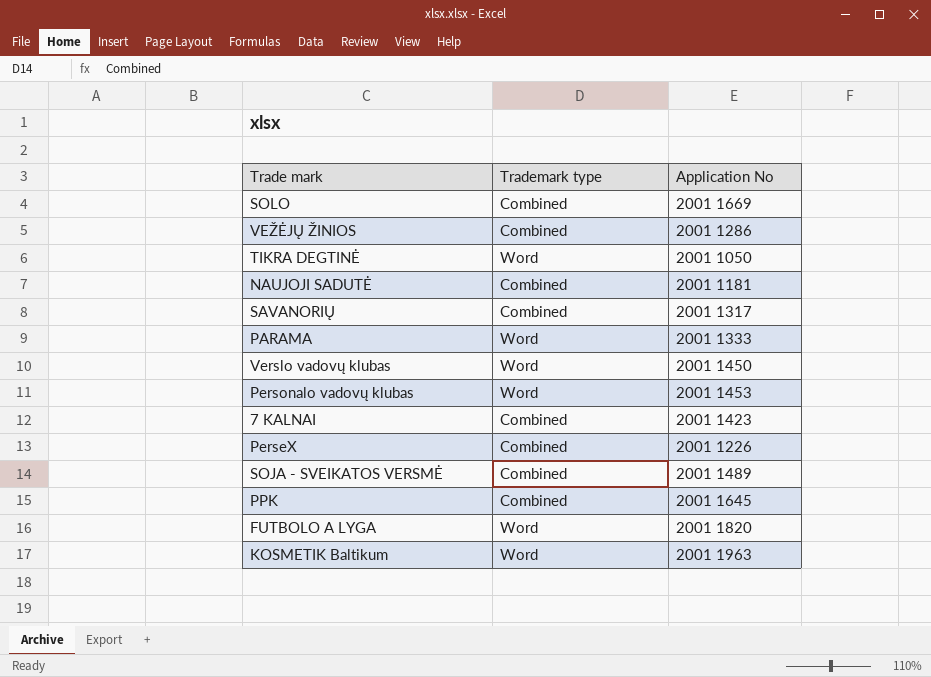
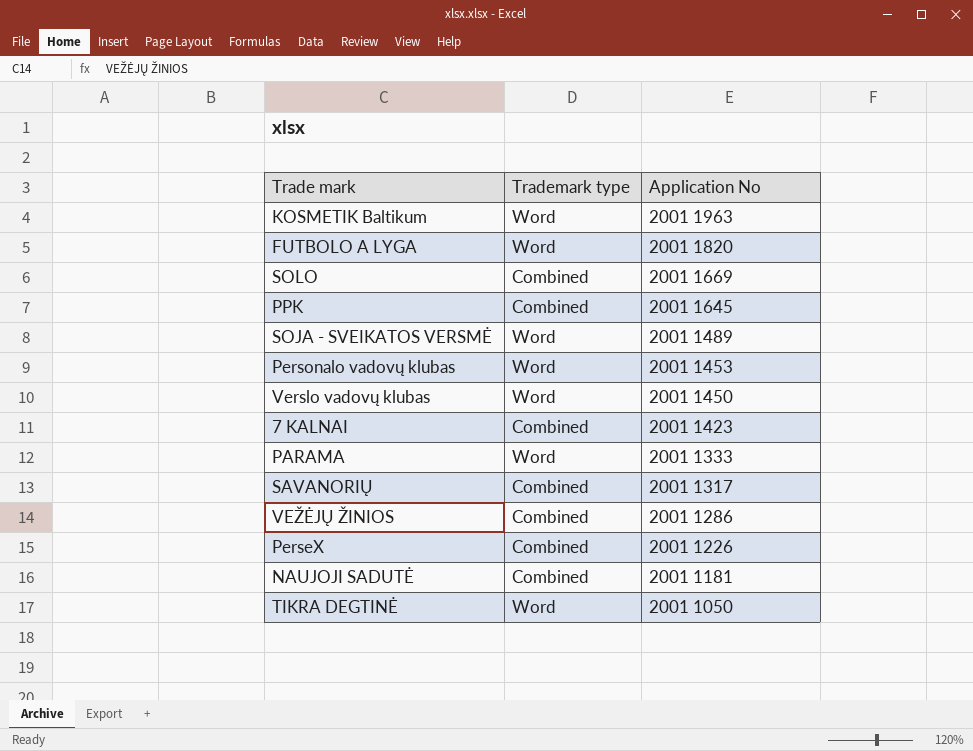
row order: none -> Application No descending
SOJA - SVEIKATOS VERSMĖ | Trademark type: Combined -> Word

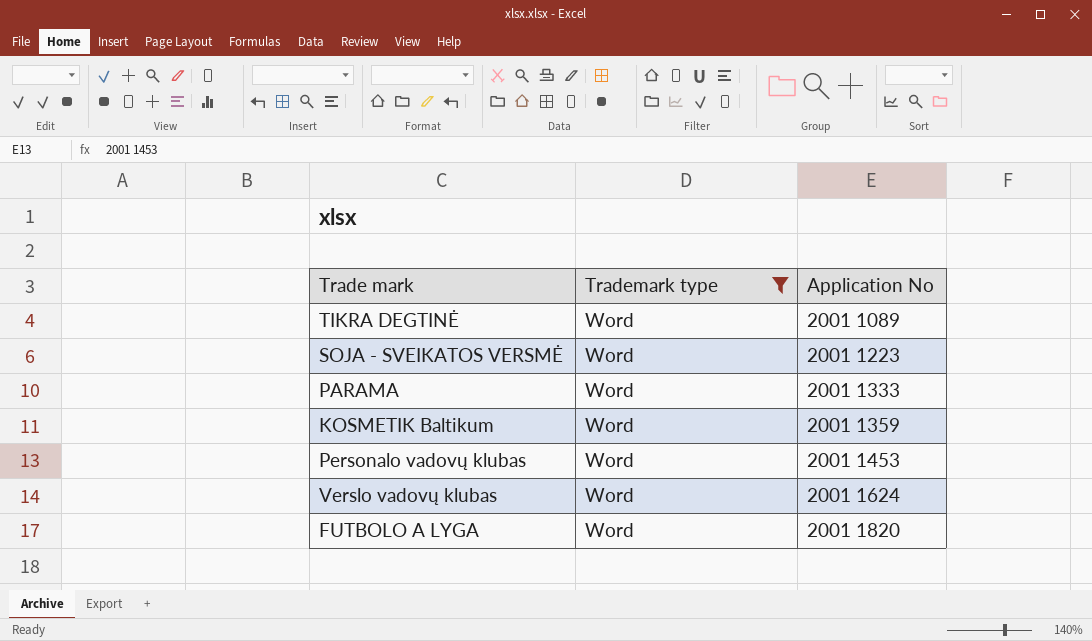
filter: none -> Trademark type = Word
row order: Application No descending -> Application No ascending
TIKRA DEGTINĖ | Application No: 2001 1050 -> 2001 1089
SOJA - SVEIKATOS VERSMĖ | Application No: 2001 1489 -> 2001 1223
KOSMETIK Baltikum | Application No: 2001 1963 -> 2001 1359
Verslo vadovų klubas | Application No: 2001 1450 -> 2001 1624

